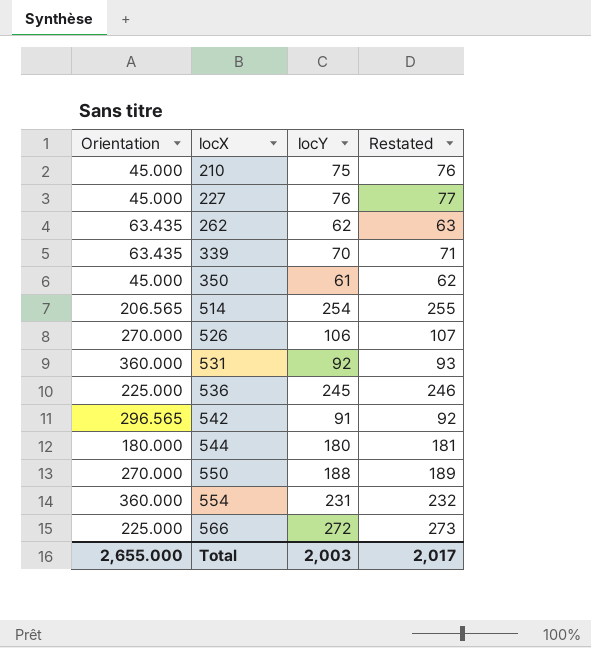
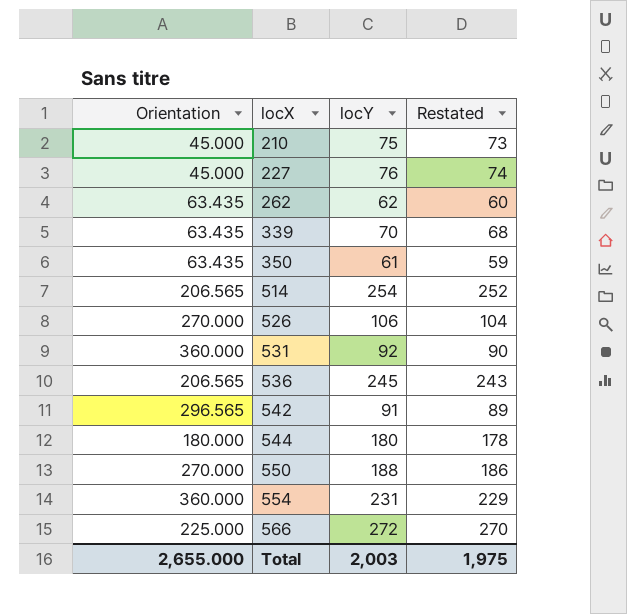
column Restated | formula: [locY] + 1 -> [locY] - 2
350 | Orientation: 45.000 -> 63.435
536 | Orientation: 225.000 -> 206.565
Total | Restated: 2,017 -> 1,975

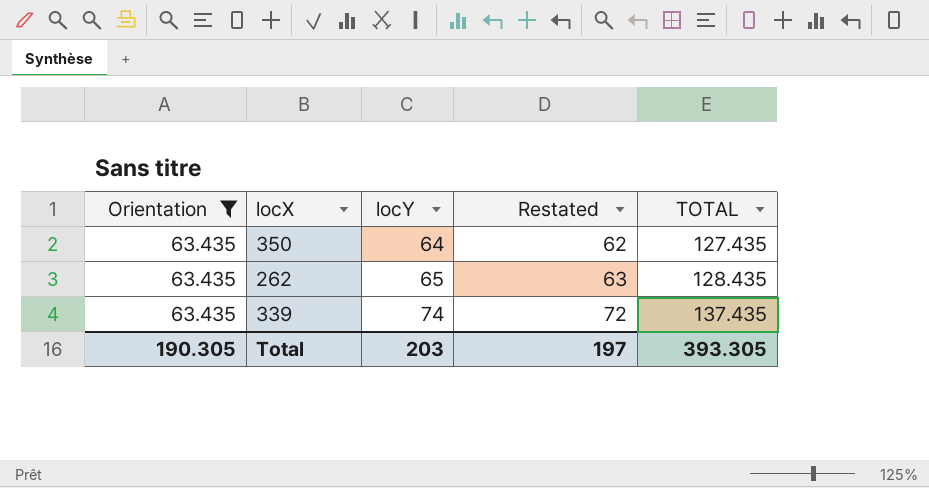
filter: none -> Orientation = 63.435
row order: locX ascending -> locY ascending
column TOTAL | formula: none -> [Orientation] + [locY]
350 | locY: 61 -> 64
350 | Restated: 59 -> 62
262 | locY: 62 -> 65
262 | Restated: 60 -> 63
339 | locY: 70 -> 74
339 | Restated: 68 -> 72
Total | Orientation: 2,655.000 -> 190.305
Total | locY: 2,003 -> 203
Total | Restated: 1,975 -> 197

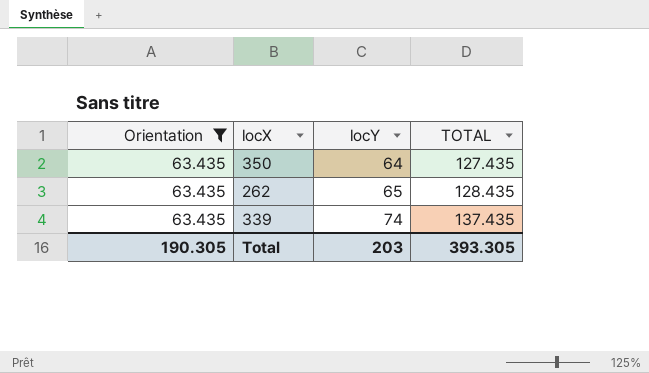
column Restated | formula: [locY] - 2 -> none

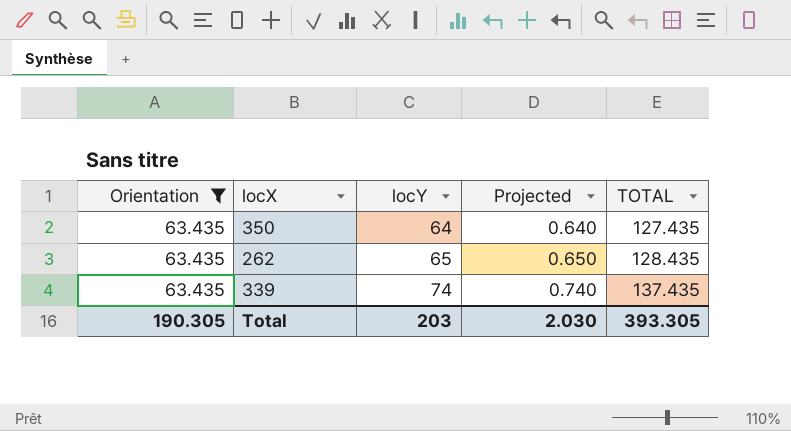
column Projected | formula: none -> [locY] * 0.01

